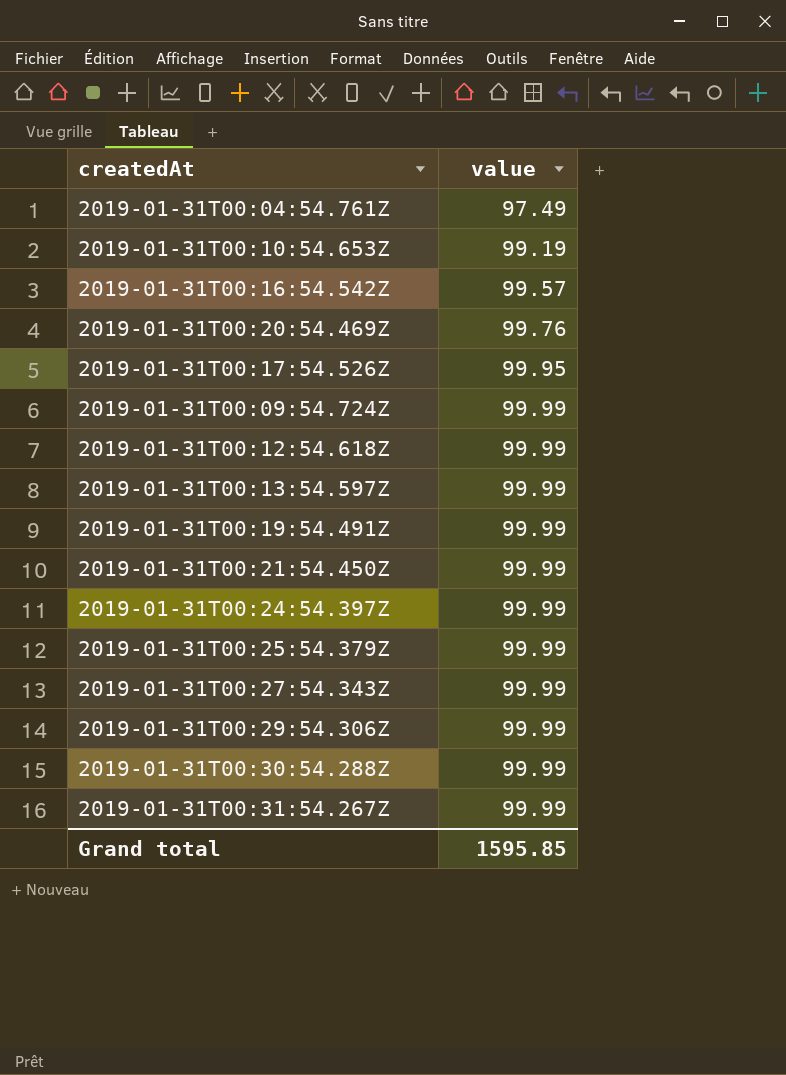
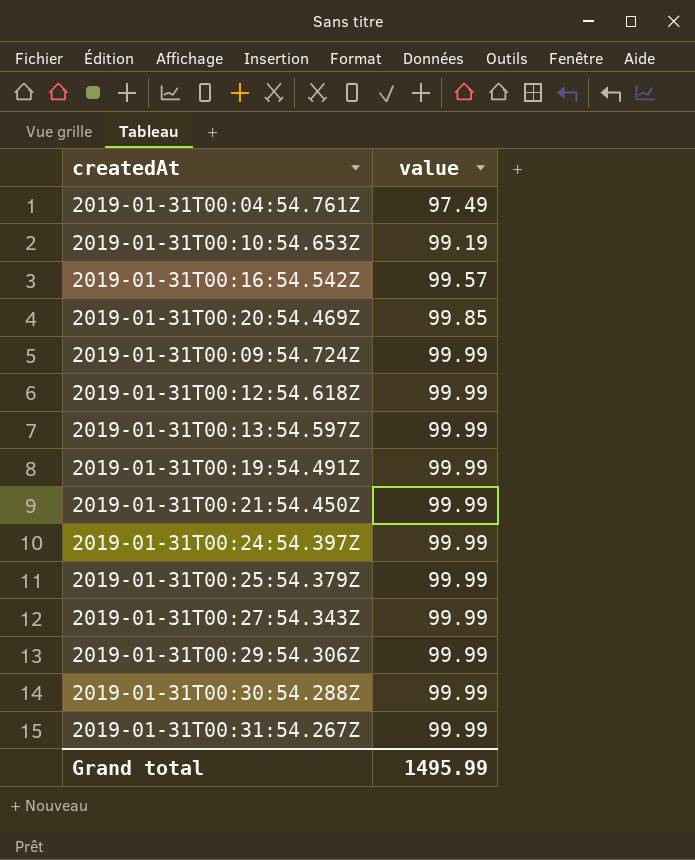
row 2019-01-31T00:17:54.526Z: 99.95 -> none
2019-01-31T00:20:54.469Z | value: 99.76 -> 99.85
Grand total | value: 1595.85 -> 1495.99

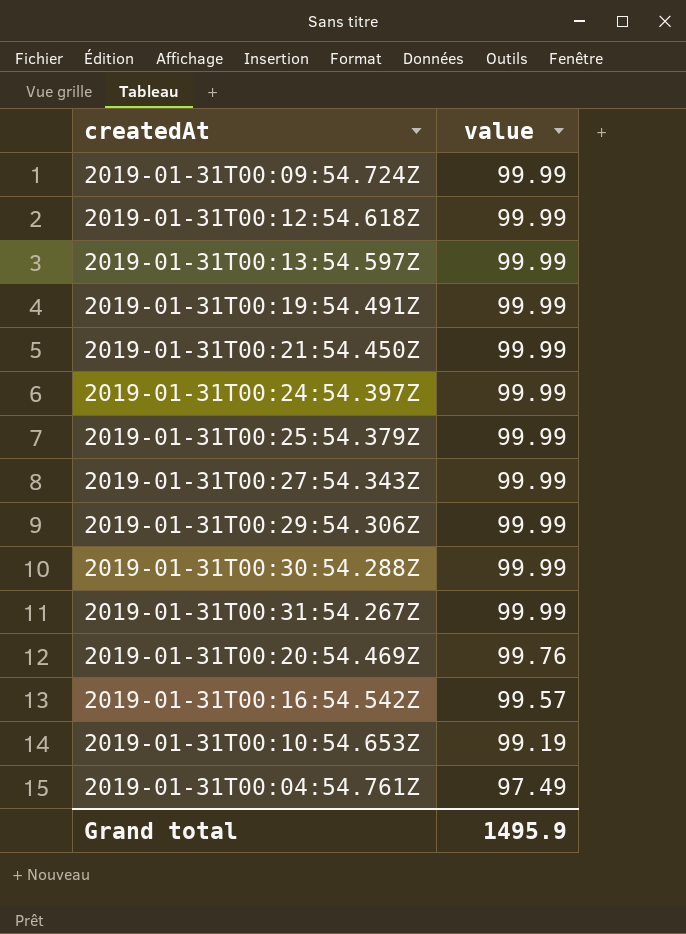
row order: value ascending -> value descending
2019-01-31T00:20:54.469Z | value: 99.85 -> 99.76
Grand total | value: 1495.99 -> 1495.9

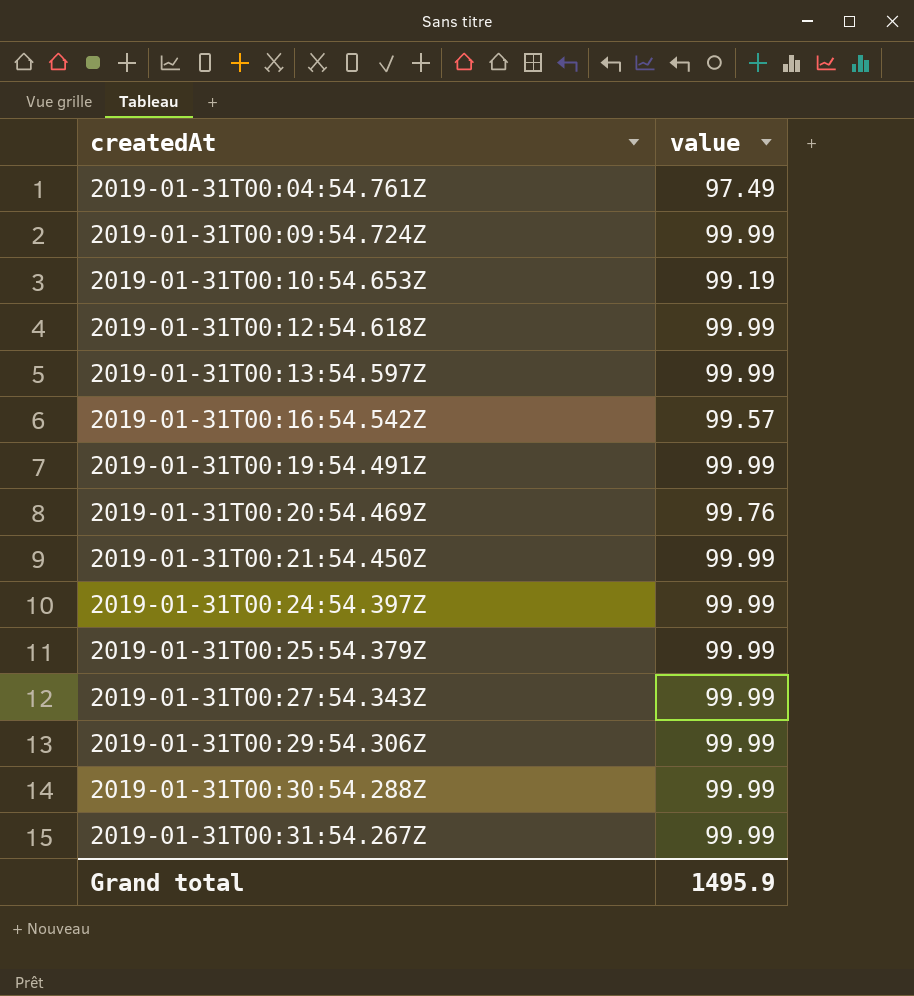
row order: value descending -> createdAt ascending

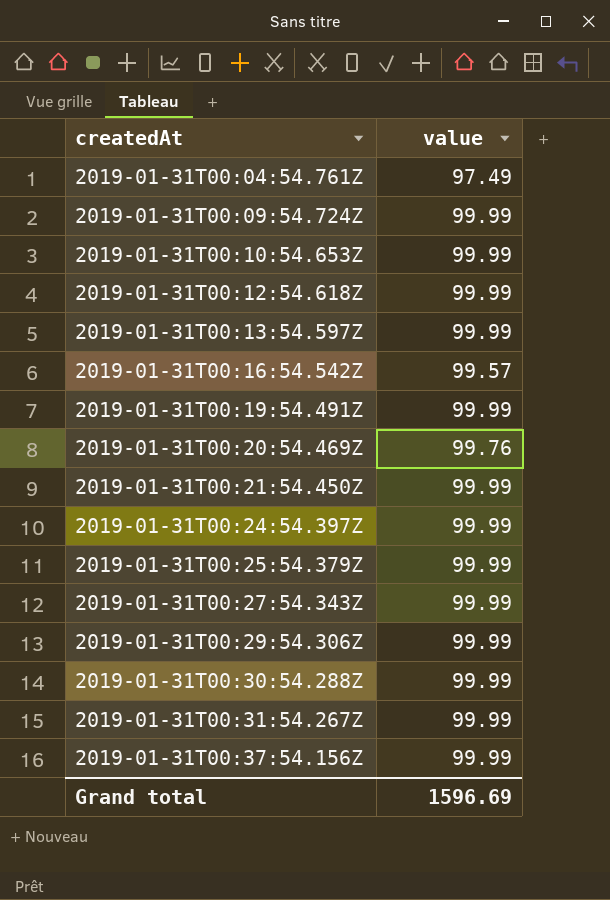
2019-01-31T00:10:54.653Z | value: 99.19 -> 99.99
row 2019-01-31T00:37:54.156Z: none -> 99.99
Grand total | value: 1495.9 -> 1596.69

